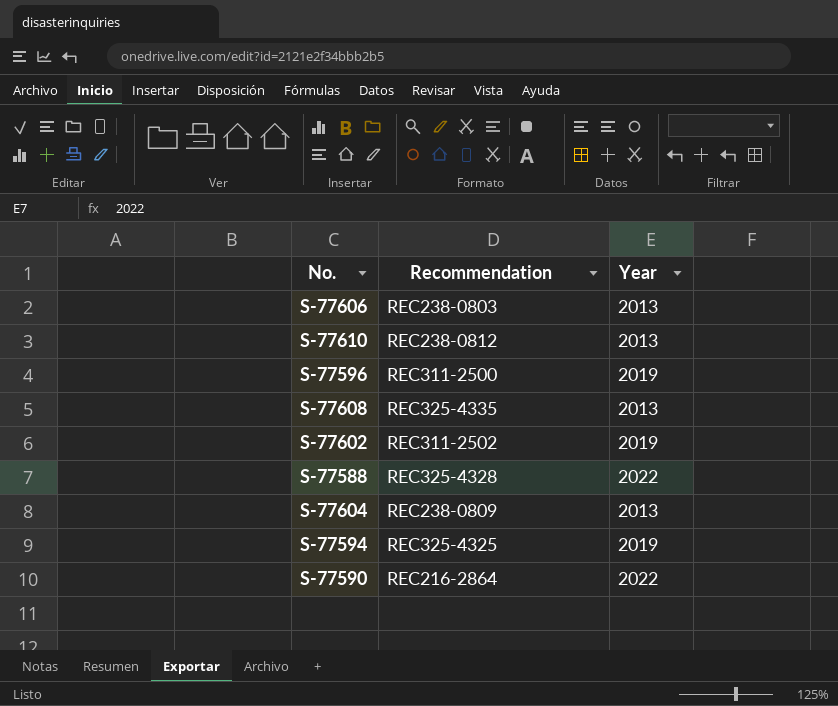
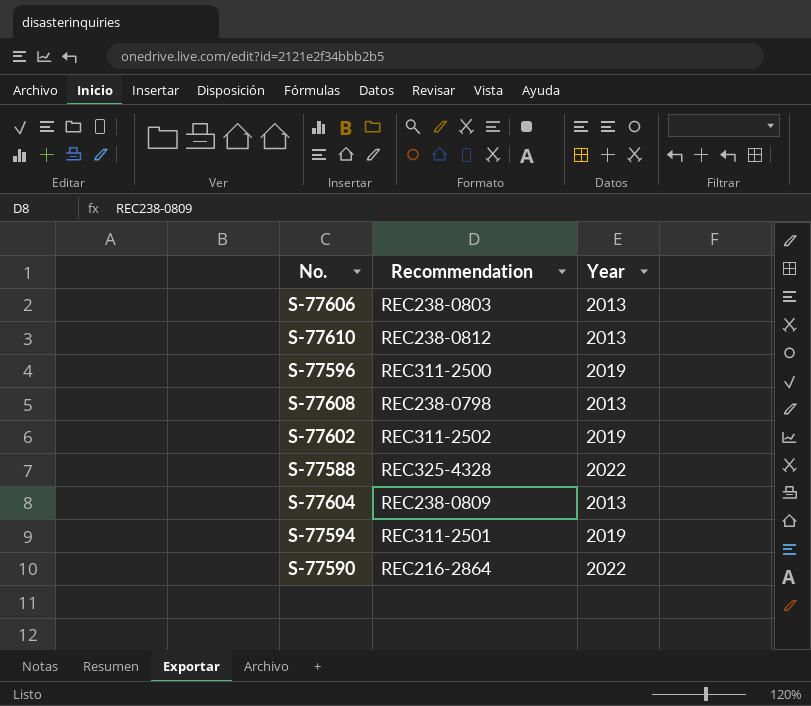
S-77608 | Recommendation: REC325-4335 -> REC238-0798
S-77594 | Recommendation: REC325-4325 -> REC311-2501

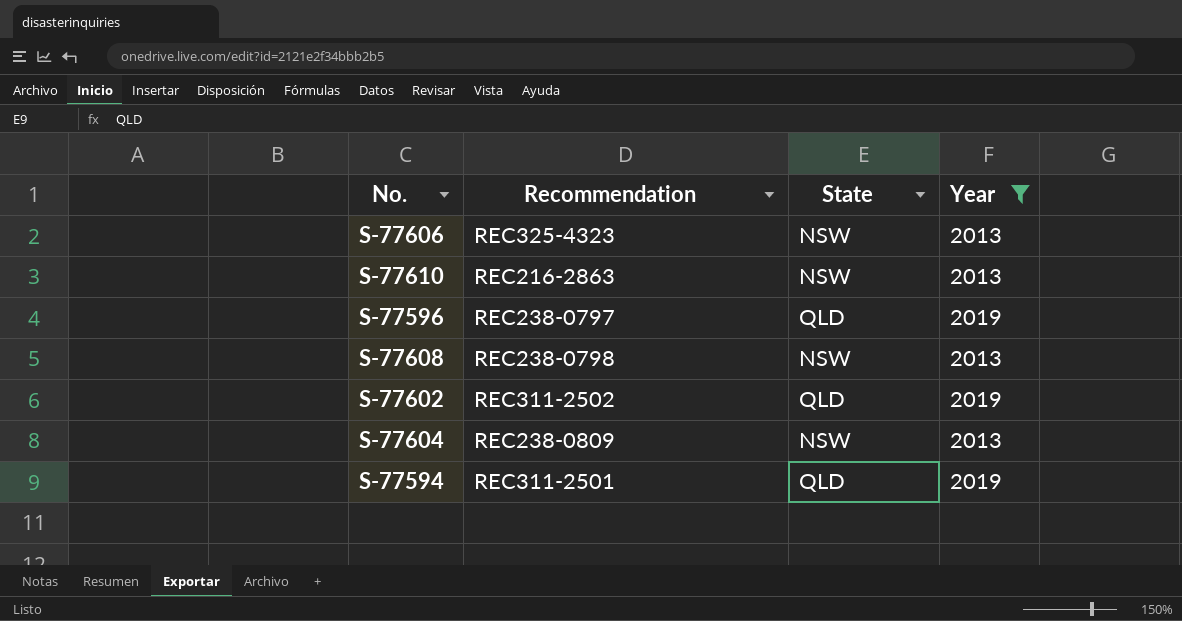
filter: none -> Year != 2022
column State | position: none -> 3
S-77606 | Recommendation: REC238-0803 -> REC325-4323
S-77610 | Recommendation: REC238-0812 -> REC216-2863
S-77596 | Recommendation: REC311-2500 -> REC238-0797

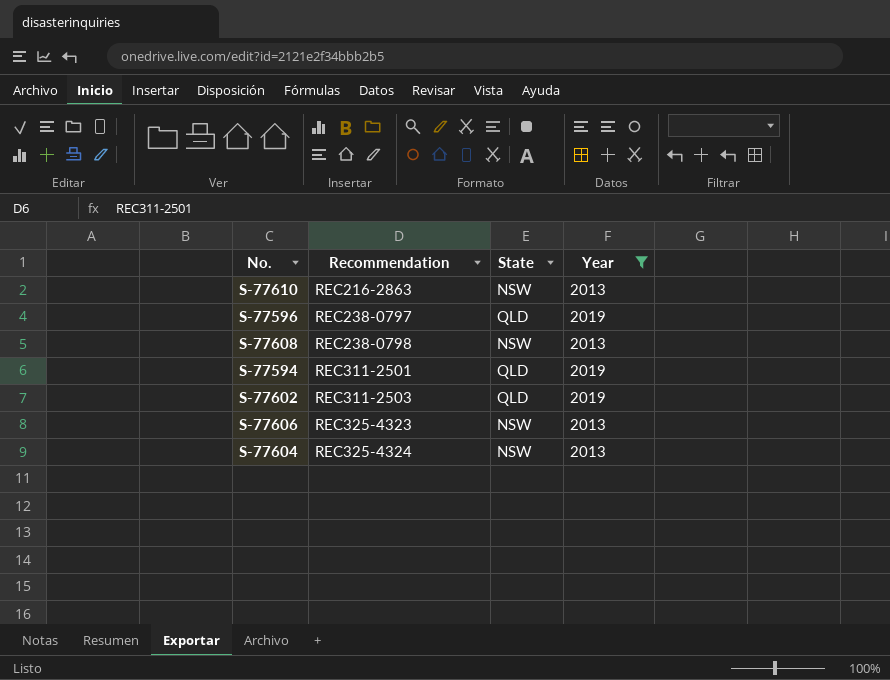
row order: none -> Recommendation ascending
S-77602 | Recommendation: REC311-2502 -> REC311-2503
S-77604 | Recommendation: REC238-0809 -> REC325-4324

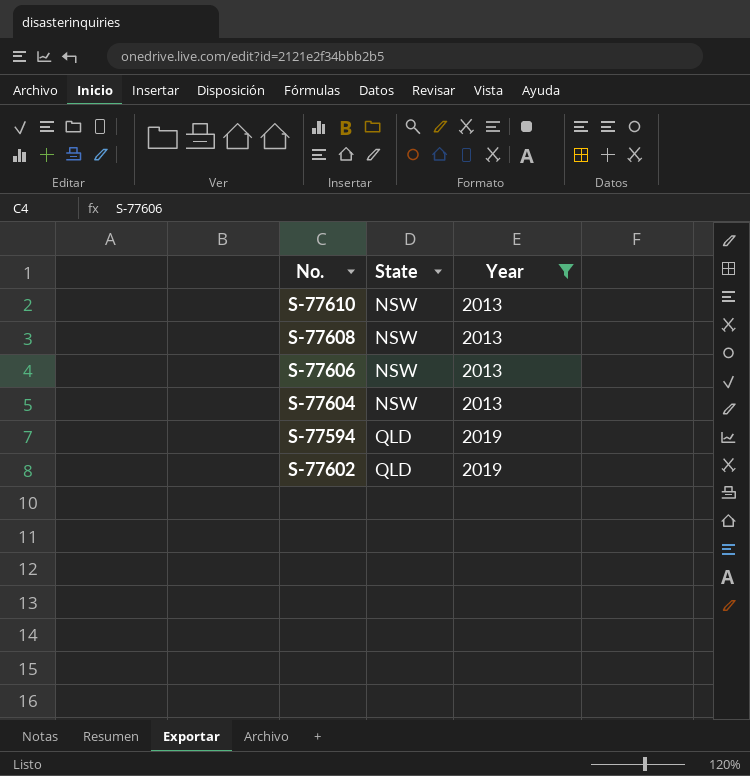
row order: Recommendation ascending -> State ascending
column Recommendation | position: 2 -> none
row S-77596: REC238-0797 | QLD | 2019 -> none

